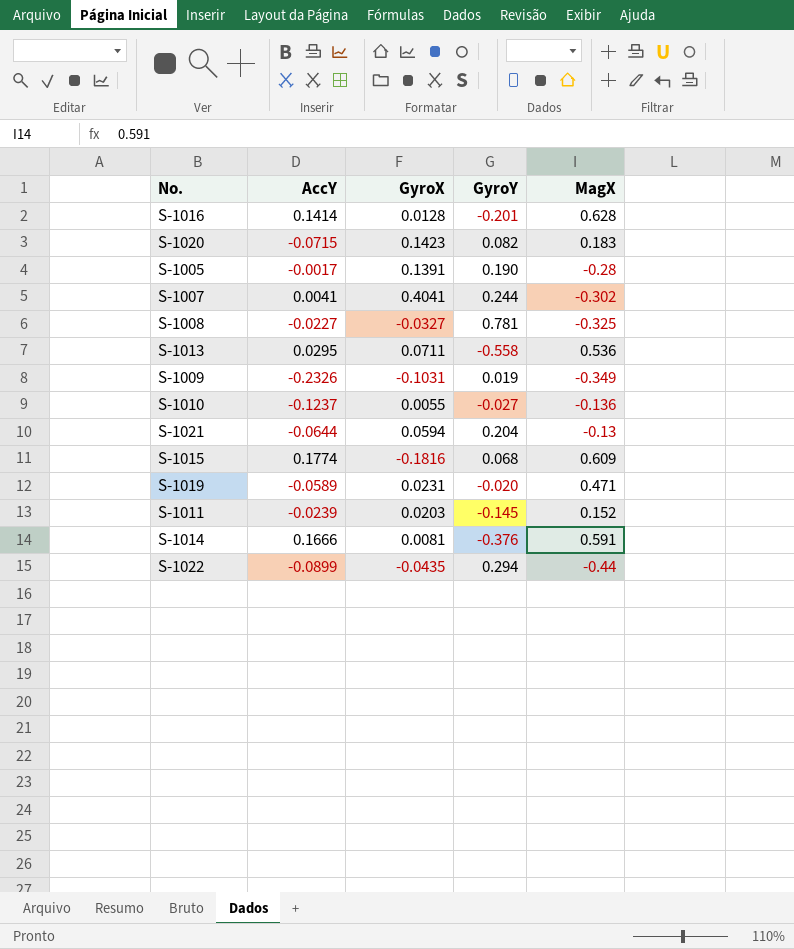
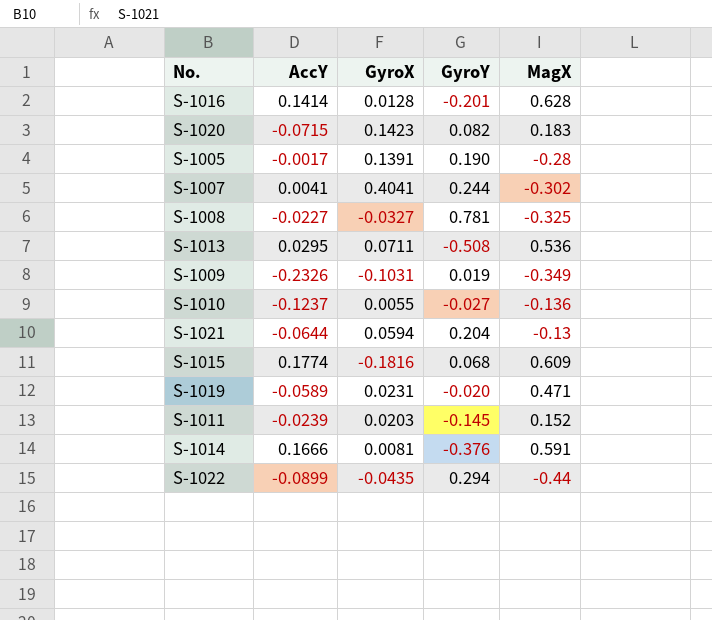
S-1013 | GyroY: -0.558 -> -0.508

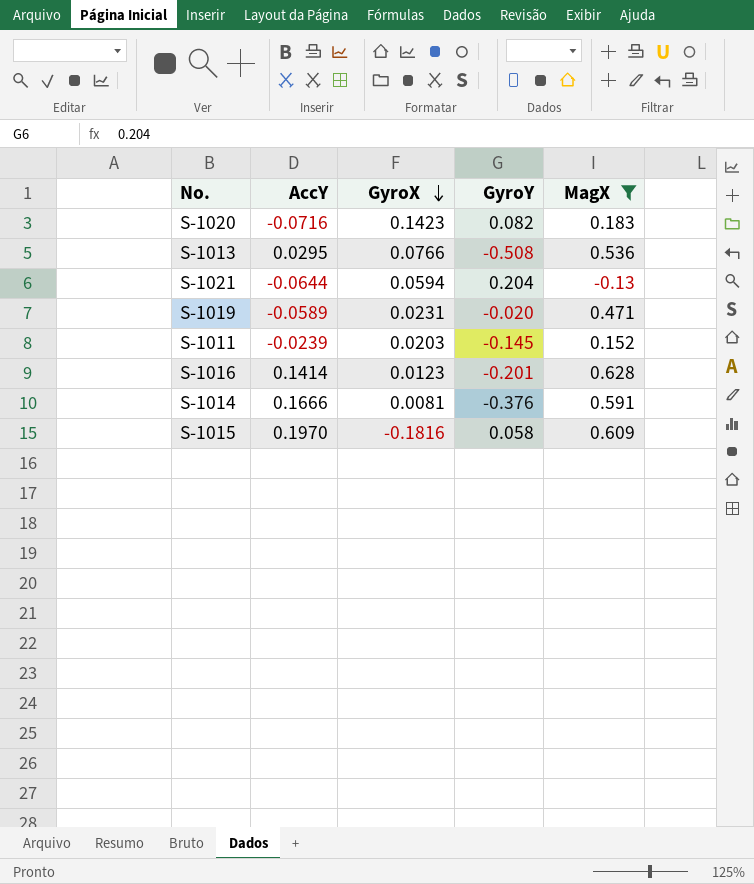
filter: none -> MagX >= -0.13
row order: none -> GyroX descending
S-1020 | AccY: -0.0715 -> -0.0716
S-1013 | GyroX: 0.0711 -> 0.0766
S-1016 | GyroX: 0.0128 -> 0.0123
S-1015 | AccY: 0.1774 -> 0.1970
S-1015 | GyroY: 0.068 -> 0.058

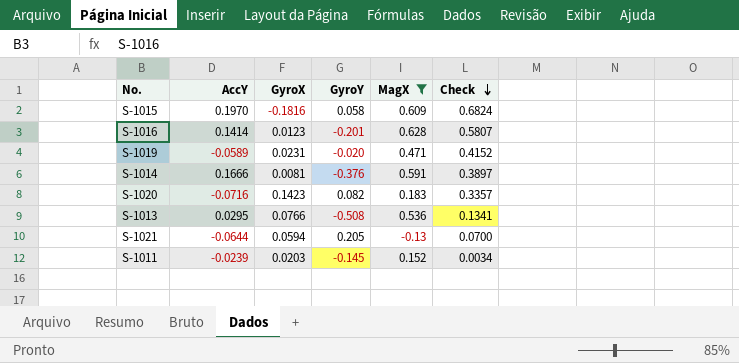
row order: GyroX descending -> Check descending
column Check | formula: none -> [AccY] + [GyroX] + [GyroY] + [MagX]
S-1021 | GyroY: 0.204 -> 0.205

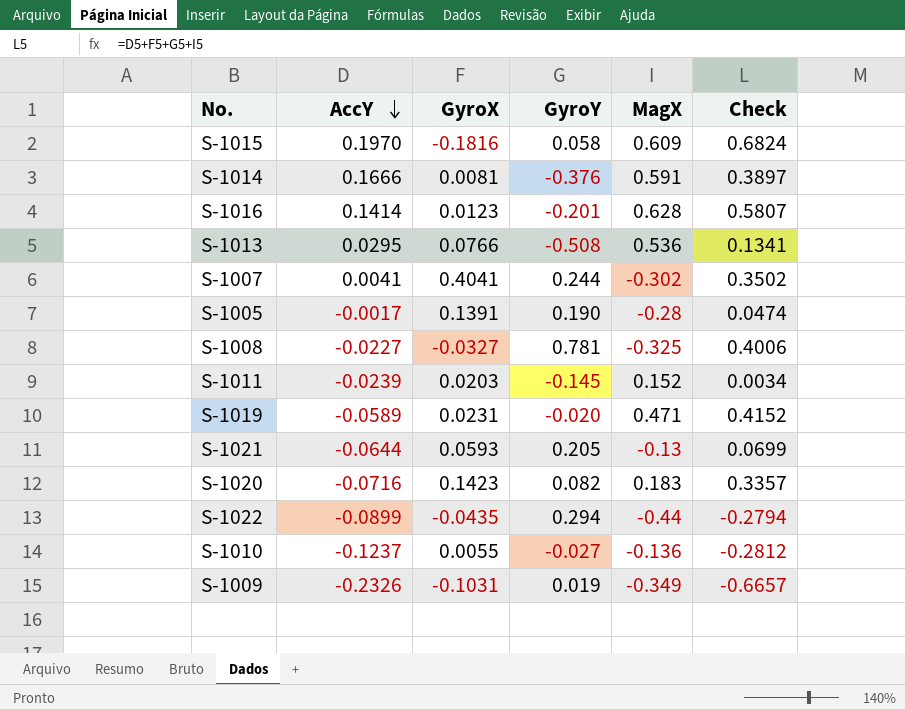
filter: MagX >= -0.13 -> none
row order: Check descending -> AccY descending
S-1021 | GyroX: 0.0594 -> 0.0593
S-1021 | Check: 0.0700 -> 0.0699

